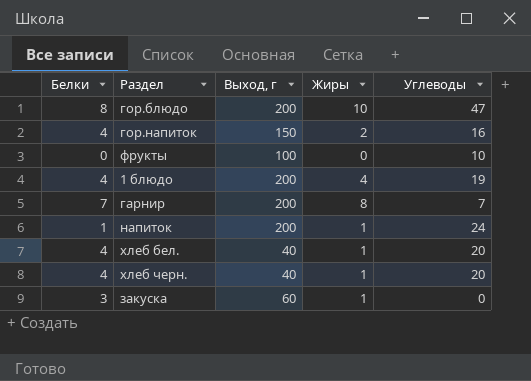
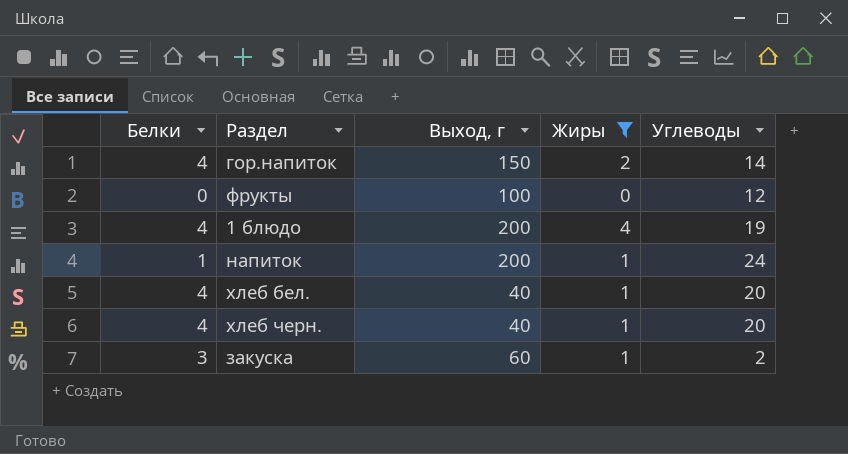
filter: none -> Жиры <= 4
гор.напиток | Углеводы: 16 -> 14
фрукты | Углеводы: 10 -> 12
закуска | Углеводы: 0 -> 2

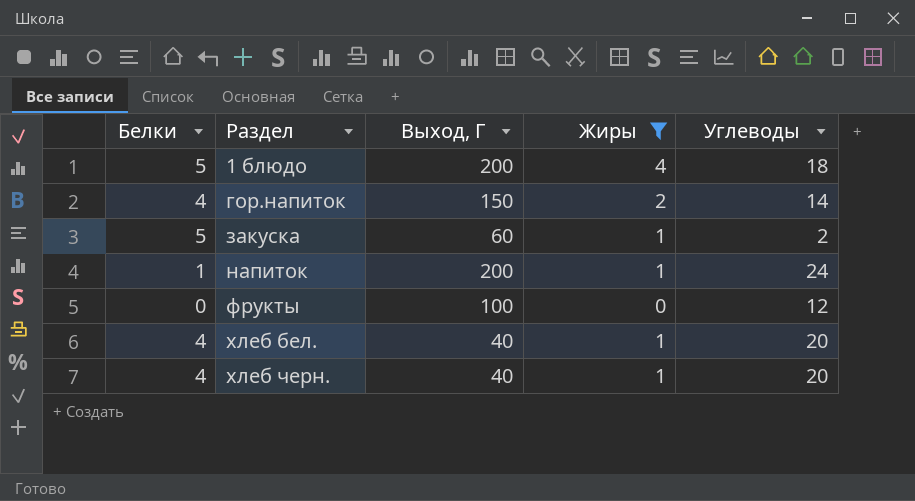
row order: none -> Раздел ascending
column name: Выход, г -> Выход, Г
1 блюдо | Белки: 4 -> 5
1 блюдо | Углеводы: 19 -> 18
закуска | Белки: 3 -> 5

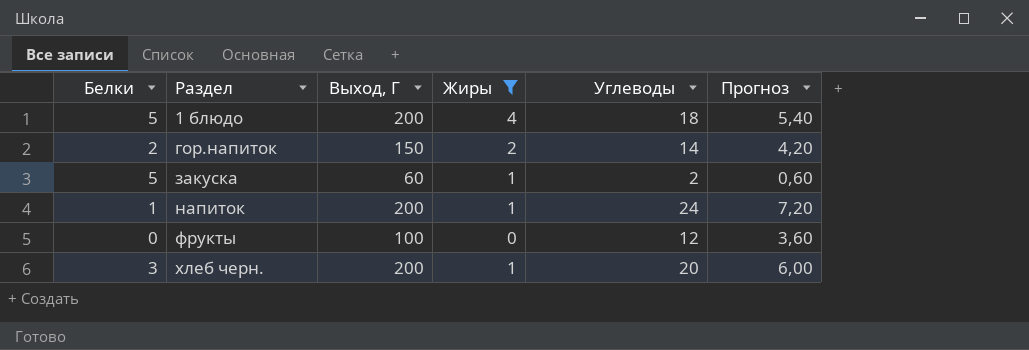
column Прогноз | formula: none -> [Углеводы] * 0,3
row хлеб бел.: 4 | 40 | 1 | 20 -> none
гор.напиток | Белки: 4 -> 2
хлеб черн. | Белки: 4 -> 3
хлеб черн. | Выход, Г: 40 -> 200

